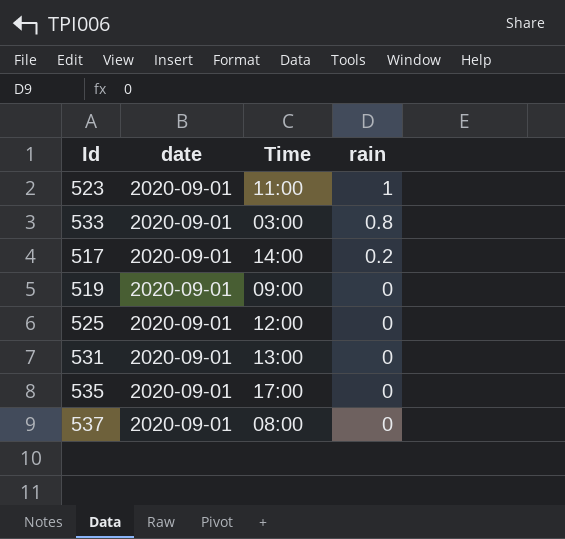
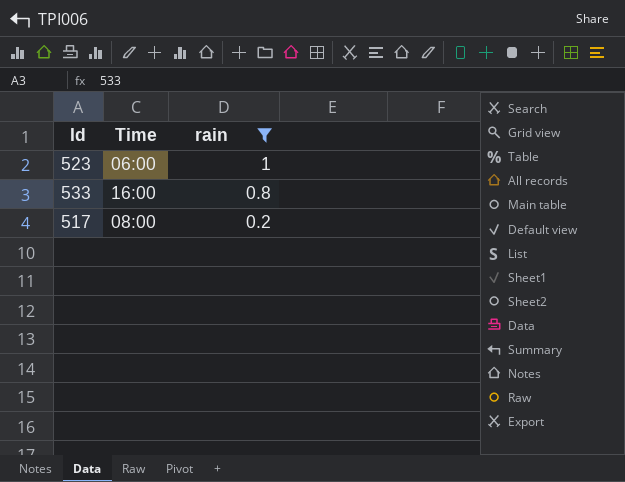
filter: none -> rain != 0
column date | position: 2 -> none
523 | Time: 11:00 -> 06:00
533 | Time: 03:00 -> 16:00
517 | Time: 14:00 -> 08:00

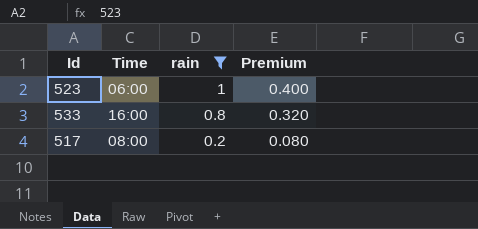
column Premium | formula: none -> [rain] * 0.4

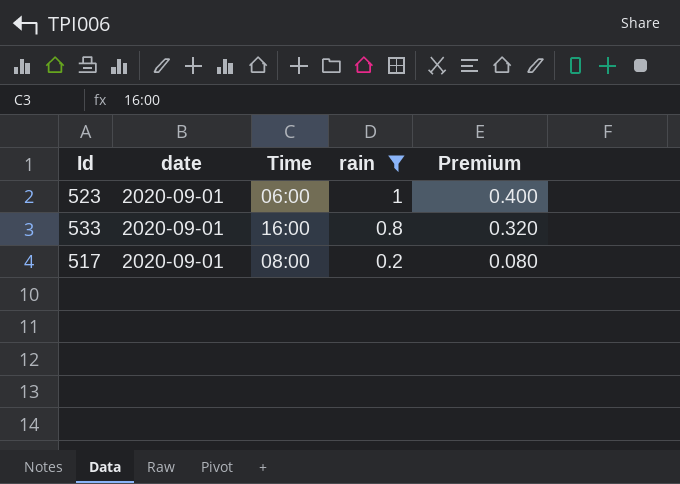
column date | position: none -> 2

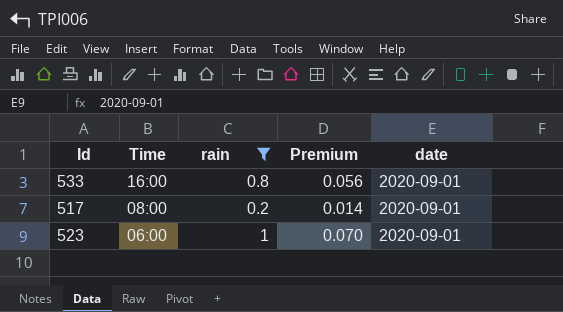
row order: rain descending -> Time descending
column Premium | formula: [rain] * 0.4 -> [rain] * 0.07
column date | position: 2 -> 5

